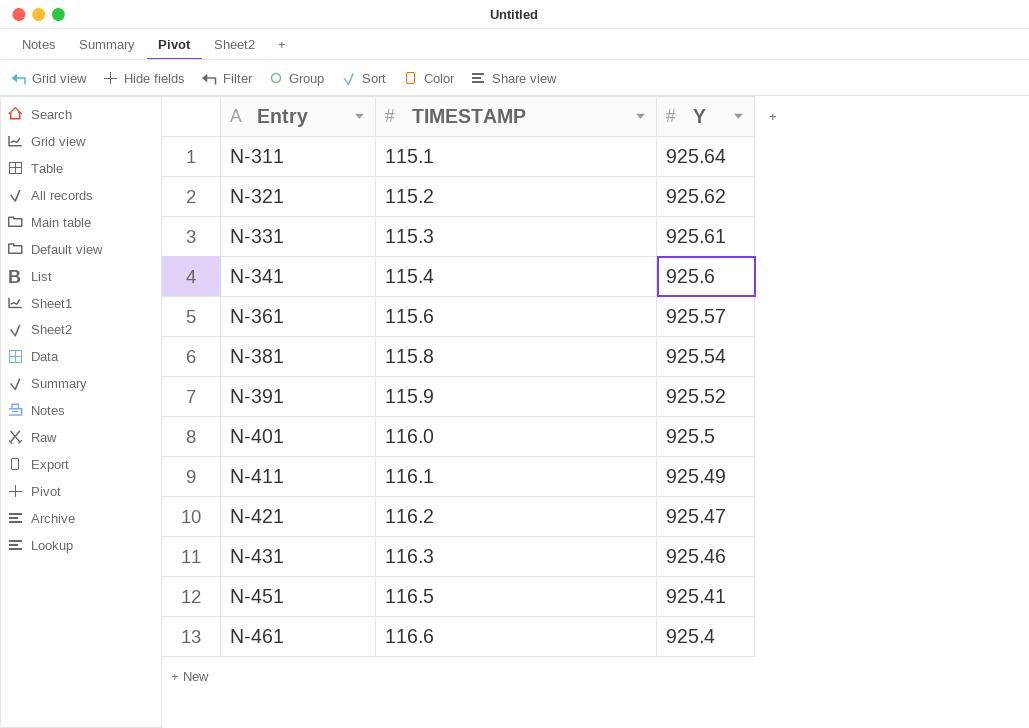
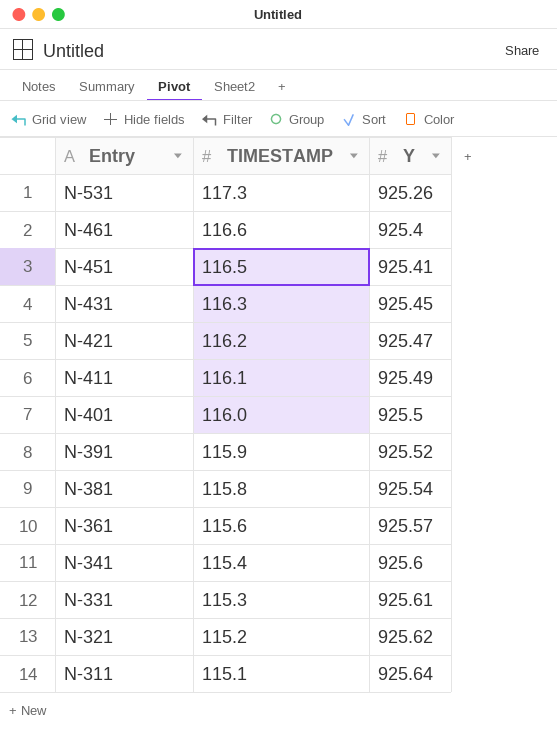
row order: Entry ascending -> Entry descending
row N-531: none -> 117.3 | 925.26
N-431 | Y: 925.46 -> 925.45

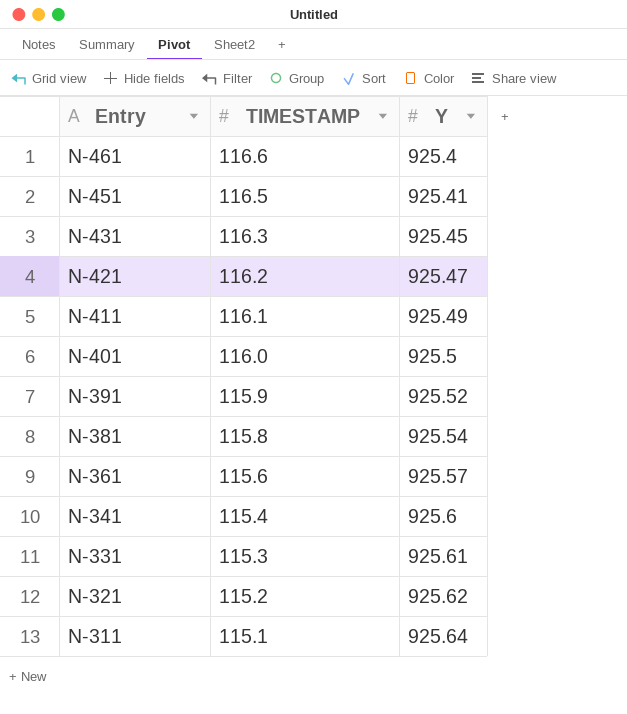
row N-531: 117.3 | 925.26 -> none

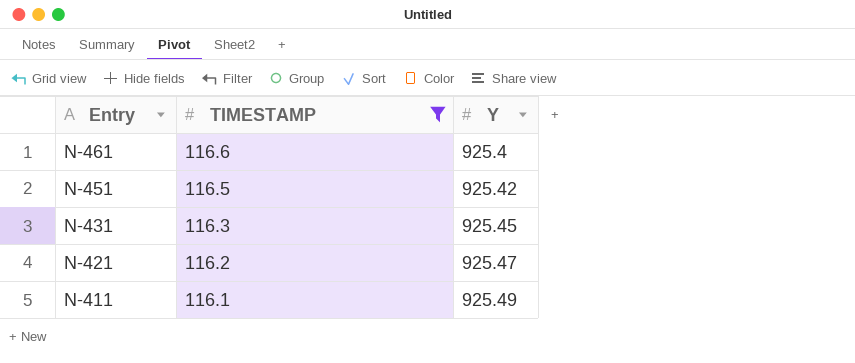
filter: none -> TIMESTAMP >= 116.1
N-451 | Y: 925.41 -> 925.42

